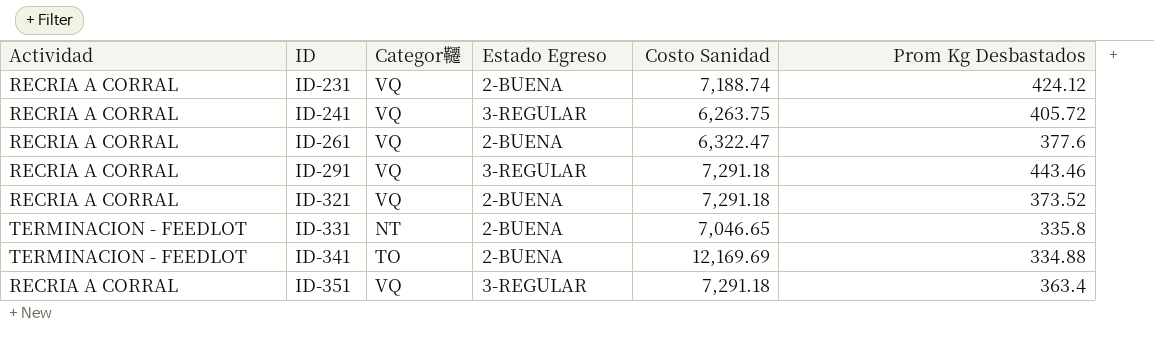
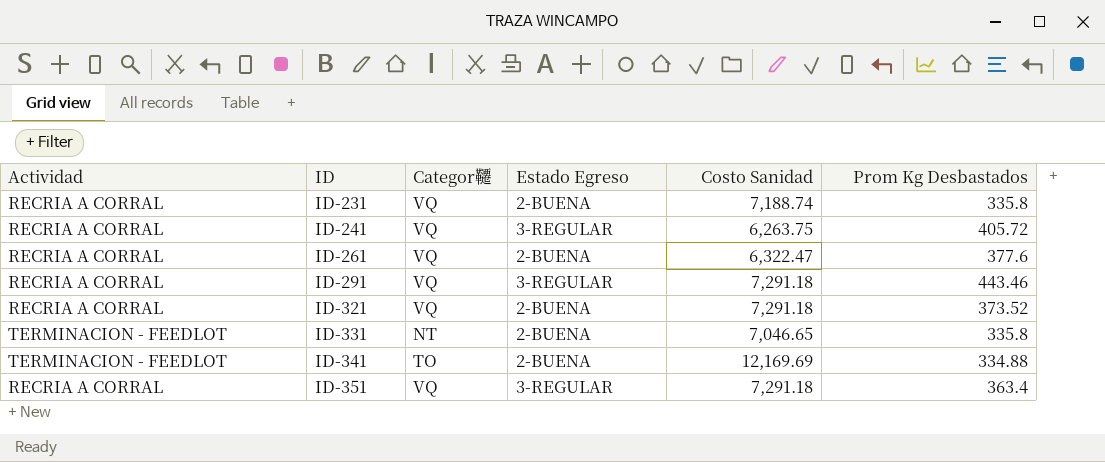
ID-231 | Prom Kg Desbastados: 424.12 -> 335.8

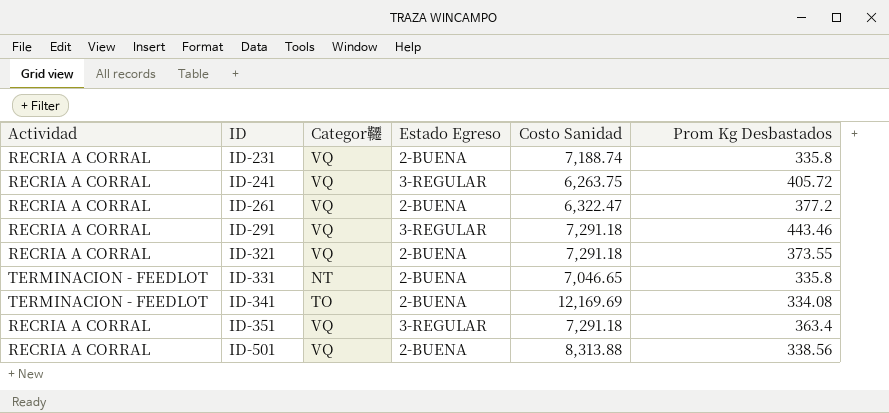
ID-261 | Prom Kg Desbastados: 377.6 -> 377.2
ID-321 | Prom Kg Desbastados: 373.52 -> 373.55
ID-341 | Prom Kg Desbastados: 334.88 -> 334.08
row ID-501: none -> RECRIA A CORRAL | VQ | 2-BUENA | 8,313.88 | 338.56

